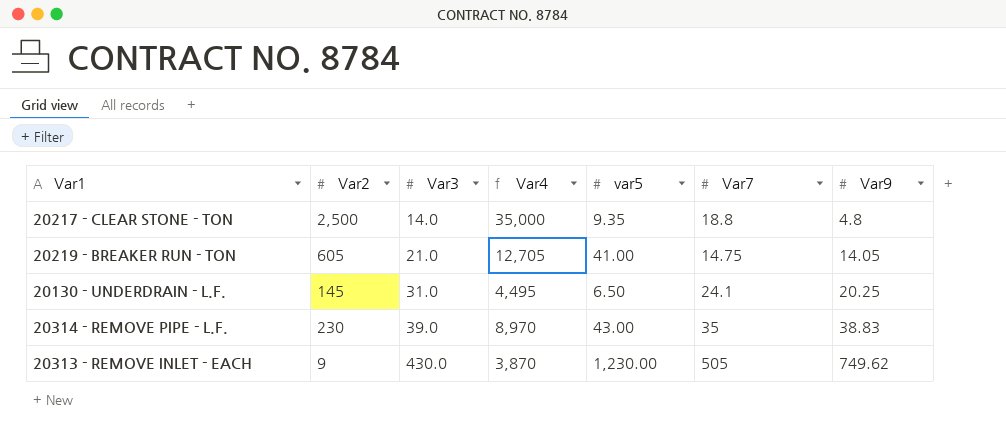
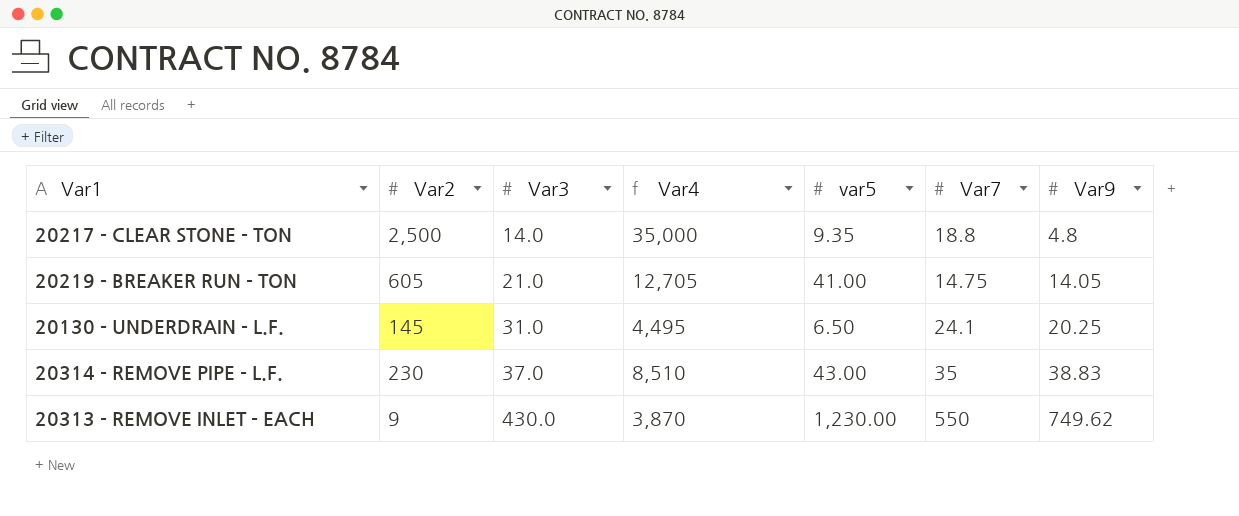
20314 - REMOVE PIPE - L.F. | Var3: 39.0 -> 37.0
20314 - REMOVE PIPE - L.F. | Var4: 8,970 -> 8,510
20313 - REMOVE INLET - EACH | Var7: 505 -> 550

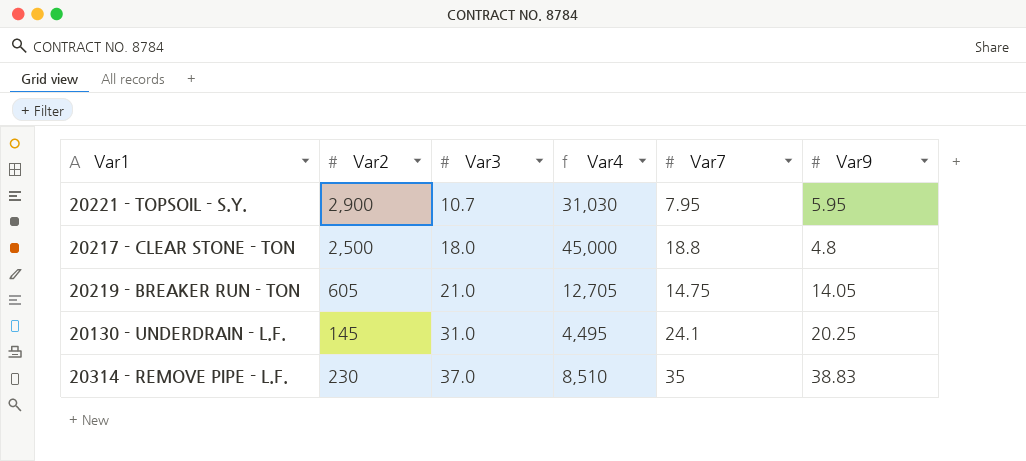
column var5 | position: 5 -> none
row 20313 - REMOVE INLET - EACH: 9 | 430.0 | 3,870 | 1,230.00 | 550 | 749.62 -> none
row 20221 - TOPSOIL - S.Y.: none -> 2,900 | 10.7 | 31,030 | 7.95 | 5.95
20217 - CLEAR STONE - TON | Var3: 14.0 -> 18.0
20217 - CLEAR STONE - TON | Var4: 35,000 -> 45,000

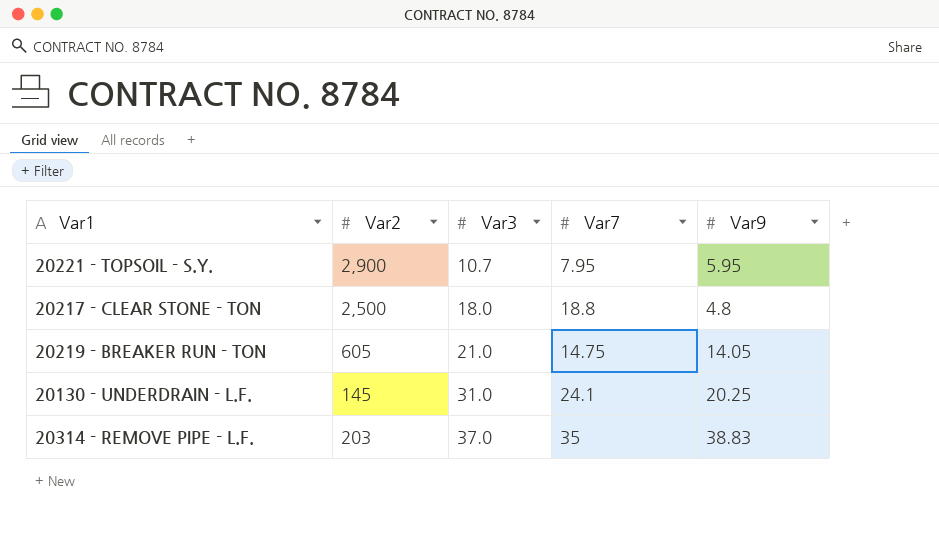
column Var4 | formula: [Var2] * [Var3] -> none
20314 - REMOVE PIPE - L.F. | Var2: 230 -> 203

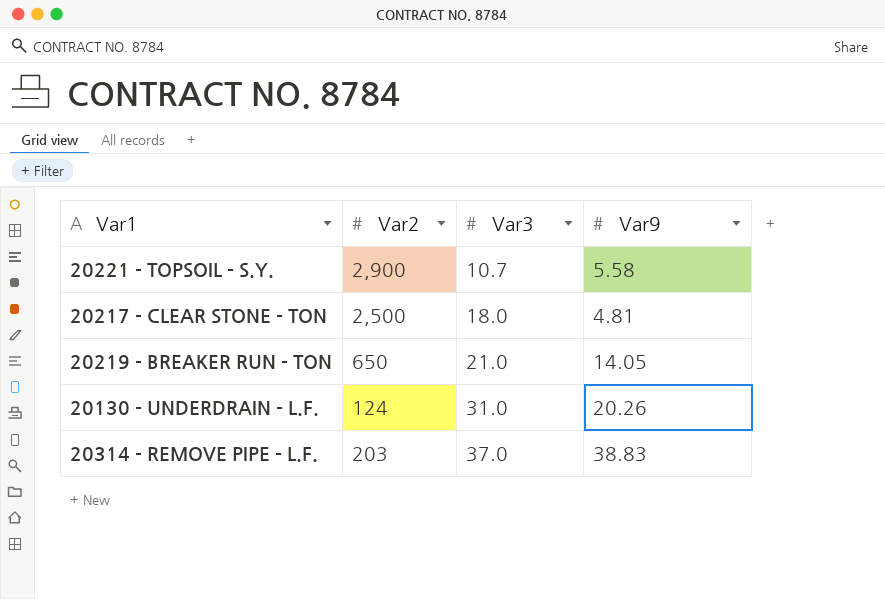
column Var7 | position: 4 -> none
20221 - TOPSOIL - S.Y. | Var9: 5.95 -> 5.58
20217 - CLEAR STONE - TON | Var9: 4.8 -> 4.81
20219 - BREAKER RUN - TON | Var2: 605 -> 650
20130 - UNDERDRAIN - L.F. | Var2: 145 -> 124
20130 - UNDERDRAIN - L.F. | Var9: 20.25 -> 20.26

